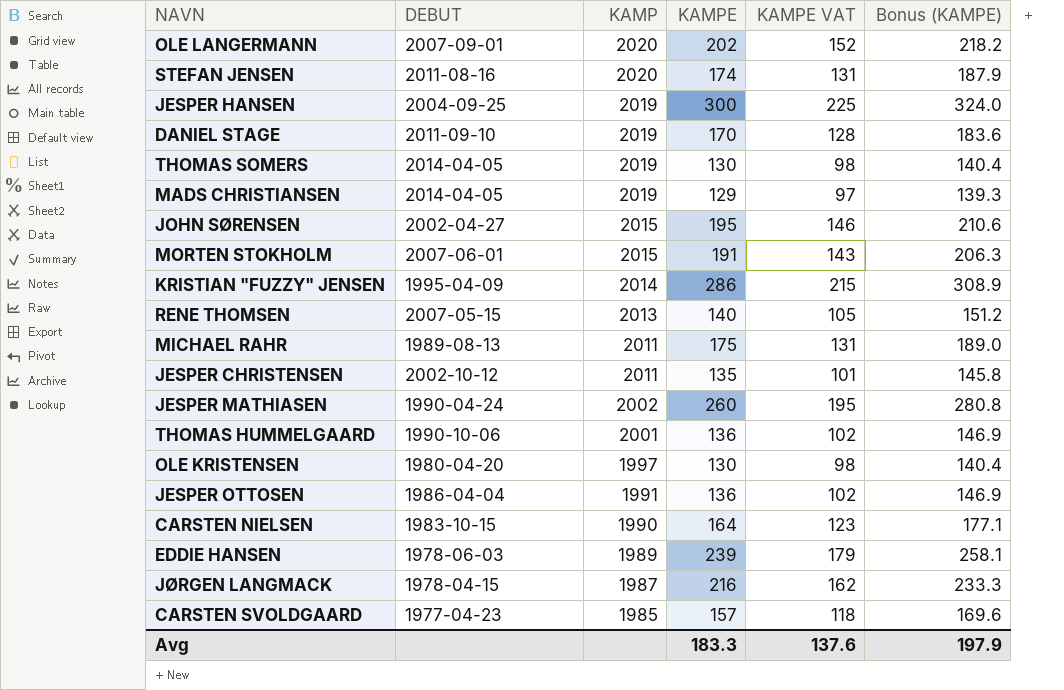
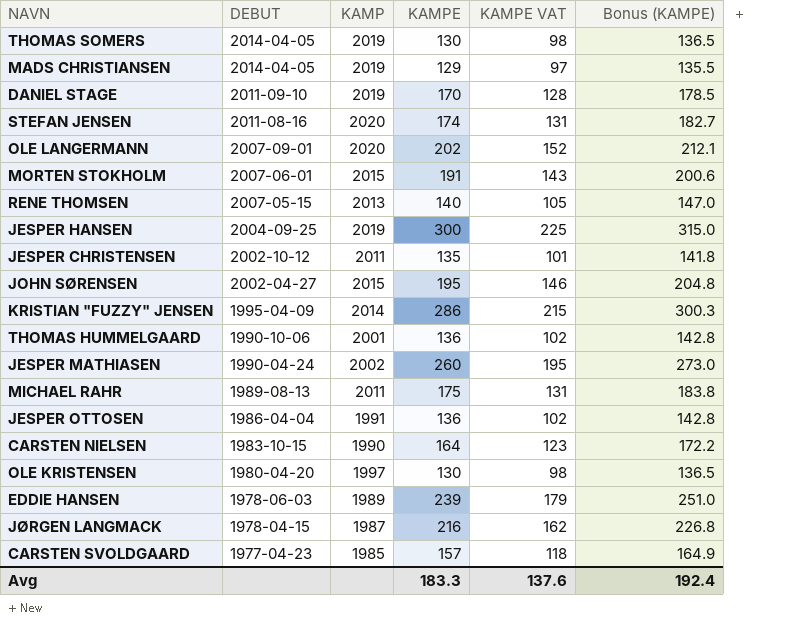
row order: KAMP descending -> DEBUT descending
column Bonus (KAMPE) | formula: [KAMPE] * 1.08 -> [KAMPE] * 1.05
Avg | Bonus (KAMPE): 197.9 -> 192.4

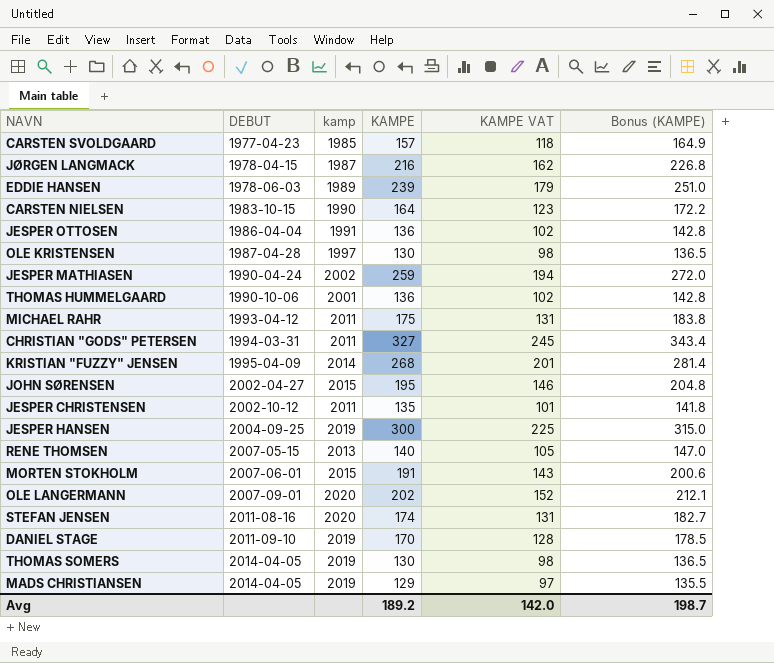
row order: DEBUT descending -> DEBUT ascending
column name: KAMP -> kamp
OLE KRISTENSEN | DEBUT: 1980-04-20 -> 1987-04-28
JESPER MATHIASEN | KAMPE: 260 -> 259
JESPER MATHIASEN | KAMPE VAT: 195 -> 194
JESPER MATHIASEN | Bonus (KAMPE): 273.0 -> 272.0
MICHAEL RAHR | DEBUT: 1989-08-13 -> 1993-04-12
row CHRISTIAN "GODS" PETERSEN: none -> 1994-03-31 | 2011 | 327 | 245 | 343.4
KRISTIAN "FUZZY" JENSEN | KAMPE: 286 -> 268
KRISTIAN "FUZZY" JENSEN | KAMPE VAT: 215 -> 201
KRISTIAN "FUZZY" JENSEN | Bonus (KAMPE): 300.3 -> 281.4
Avg | KAMPE: 183.3 -> 189.2
Avg | KAMPE VAT: 137.6 -> 142.0
Avg | Bonus (KAMPE): 192.4 -> 198.7

